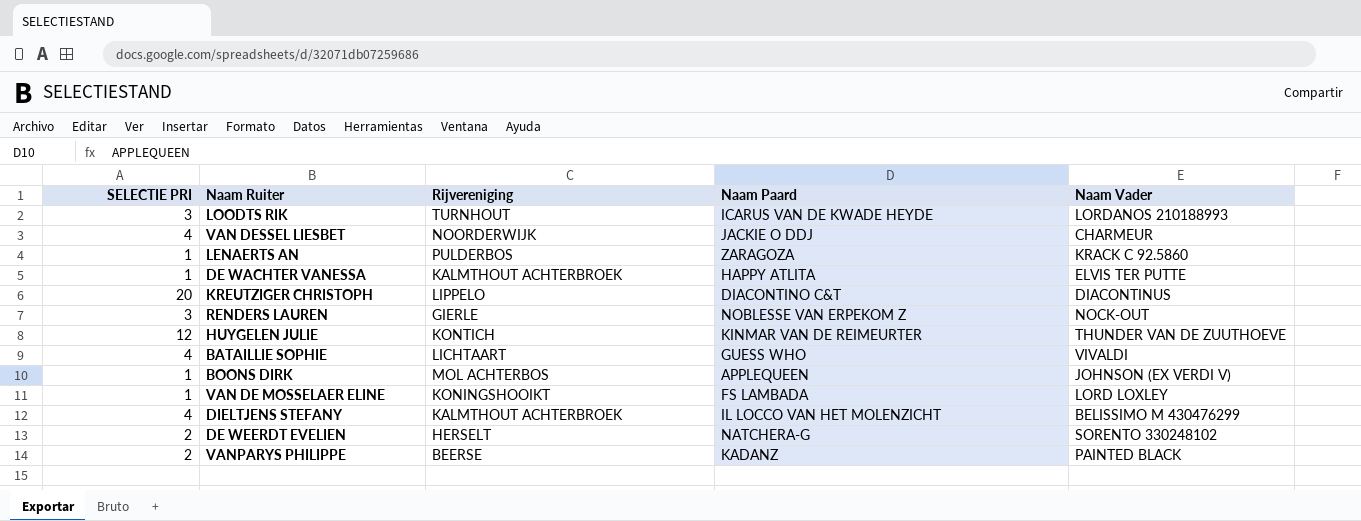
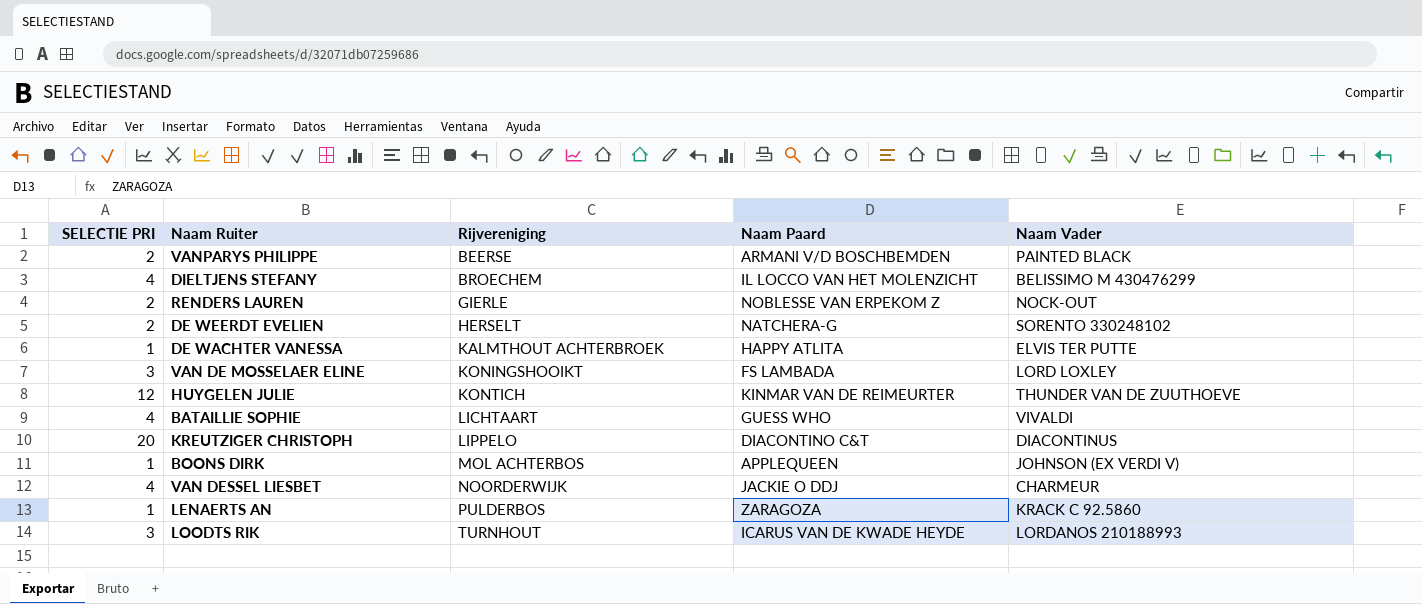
row order: none -> Rijvereniging ascending
VANPARYS PHILIPPE | Naam Paard: KADANZ -> ARMANI V/D BOSCHBEMDEN
DIELTJENS STEFANY | Rijvereniging: KALMTHOUT ACHTERBROEK -> BROECHEM
RENDERS LAUREN | SELECTIE PRI: 3 -> 2
VAN DE MOSSELAER ELINE | SELECTIE PRI: 1 -> 3

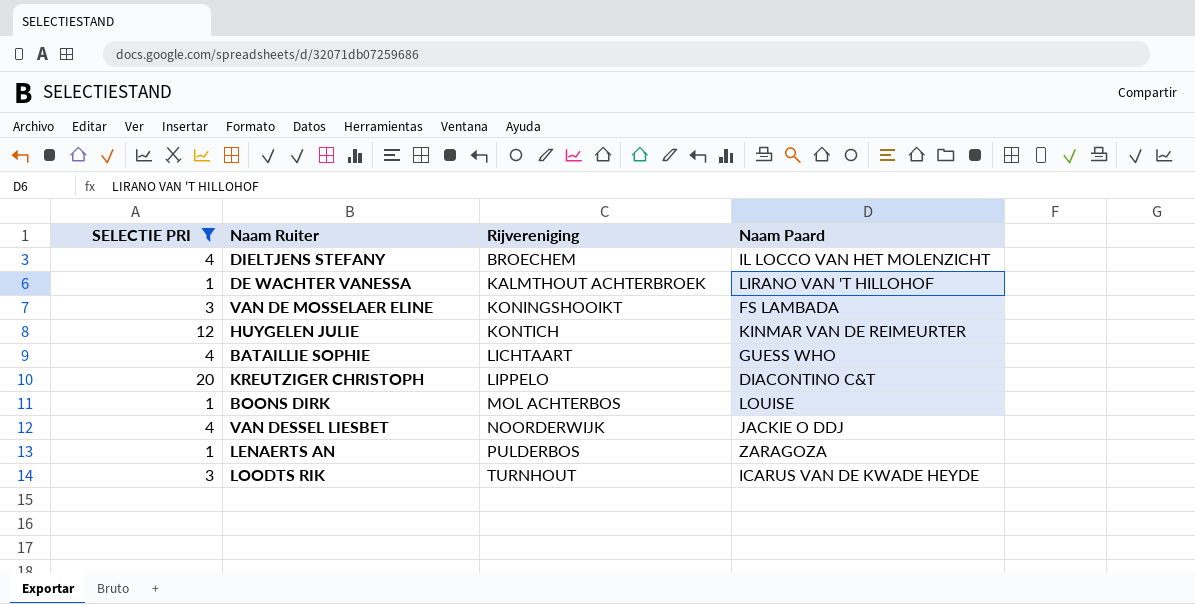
filter: none -> SELECTIE PRI != 2
column Naam Vader | position: 5 -> none
DE WACHTER VANESSA | Naam Paard: HAPPY ATLITA -> LIRANO VAN 'T HILLOHOF
BOONS DIRK | Naam Paard: APPLEQUEEN -> LOUISE

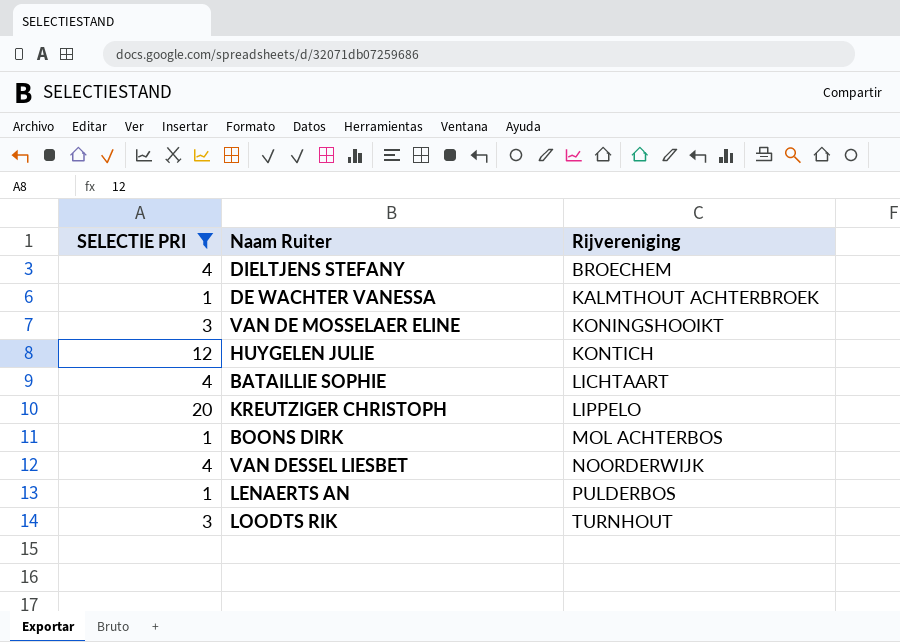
column Naam Paard | position: 4 -> none

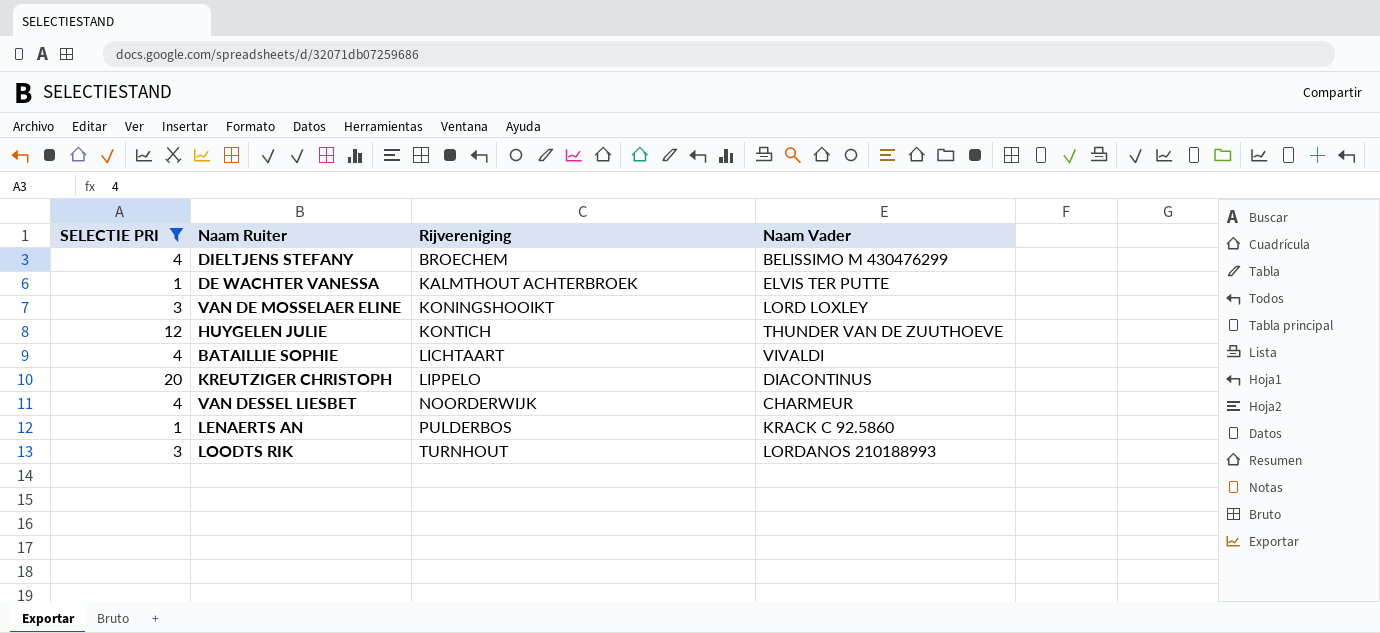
column Naam Vader | position: none -> 4
row BOONS DIRK: 1 | MOL ACHTERBOS -> none

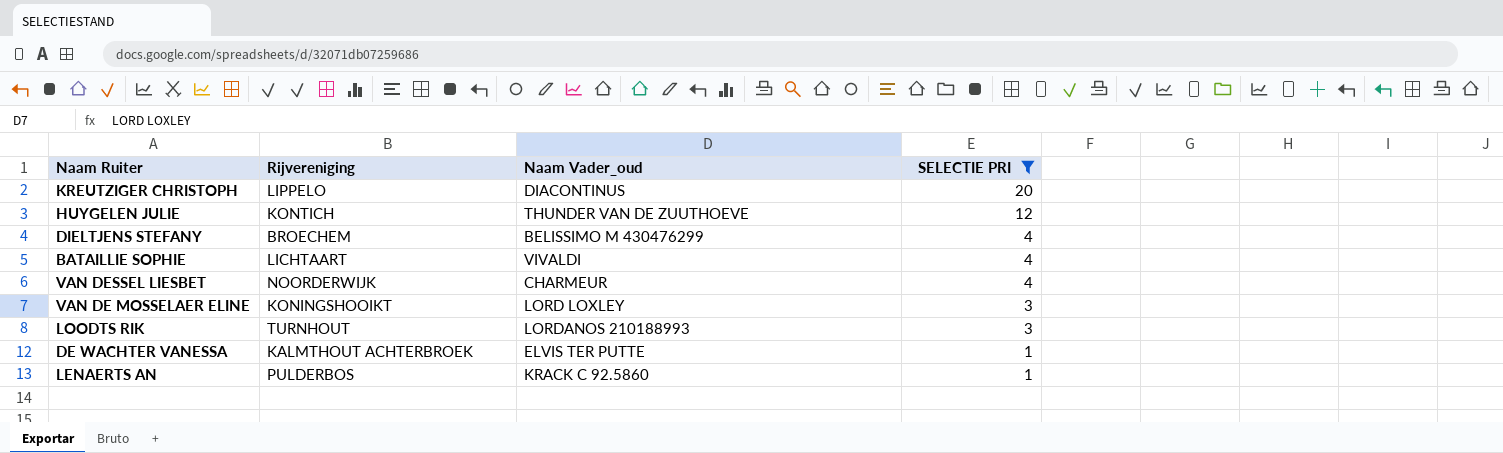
row order: Rijvereniging ascending -> SELECTIE PRI descending
column name: Naam Vader -> Naam Vader_oud
column SELECTIE PRI | position: 1 -> 4

